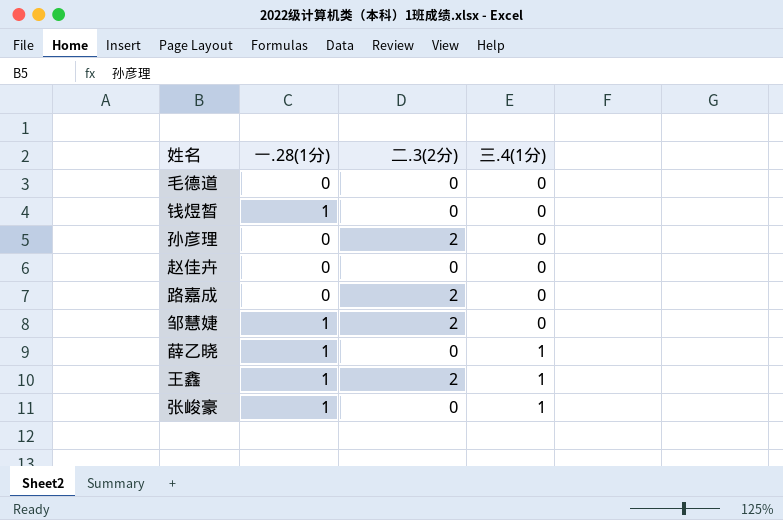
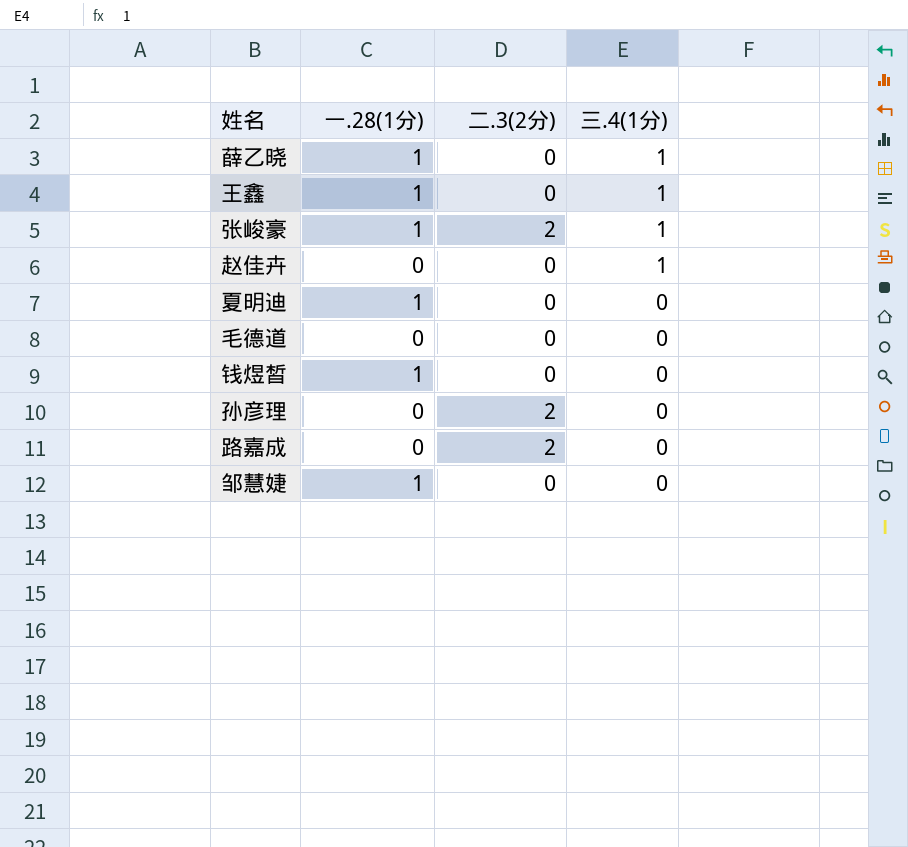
row order: 三.4(1分) ascending -> 三.4(1分) descending
王鑫 | 二.3(2分): 2 -> 0
张峻豪 | 二.3(2分): 0 -> 2
赵佳卉 | 三.4(1分): 0 -> 1
row 夏明迪: none -> 1 | 0 | 0
邹慧婕 | 二.3(2分): 2 -> 0

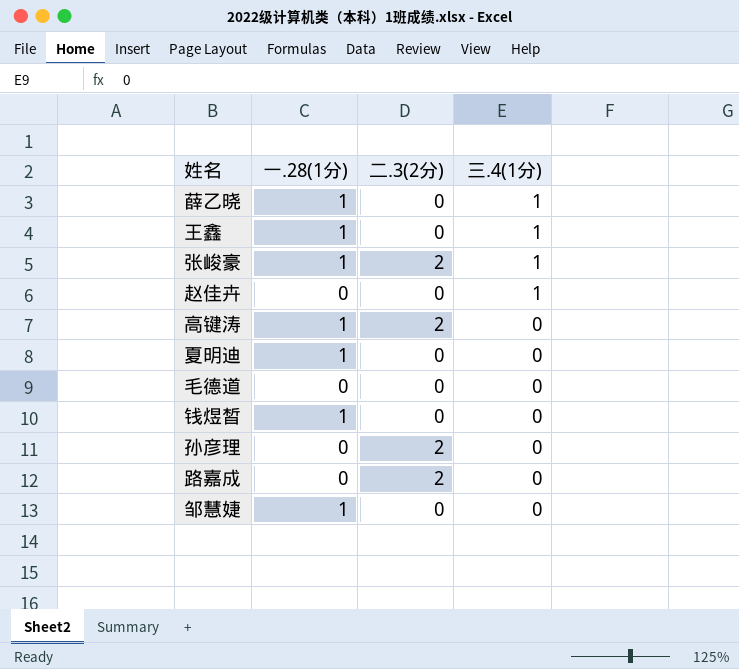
row 高键涛: none -> 1 | 2 | 0

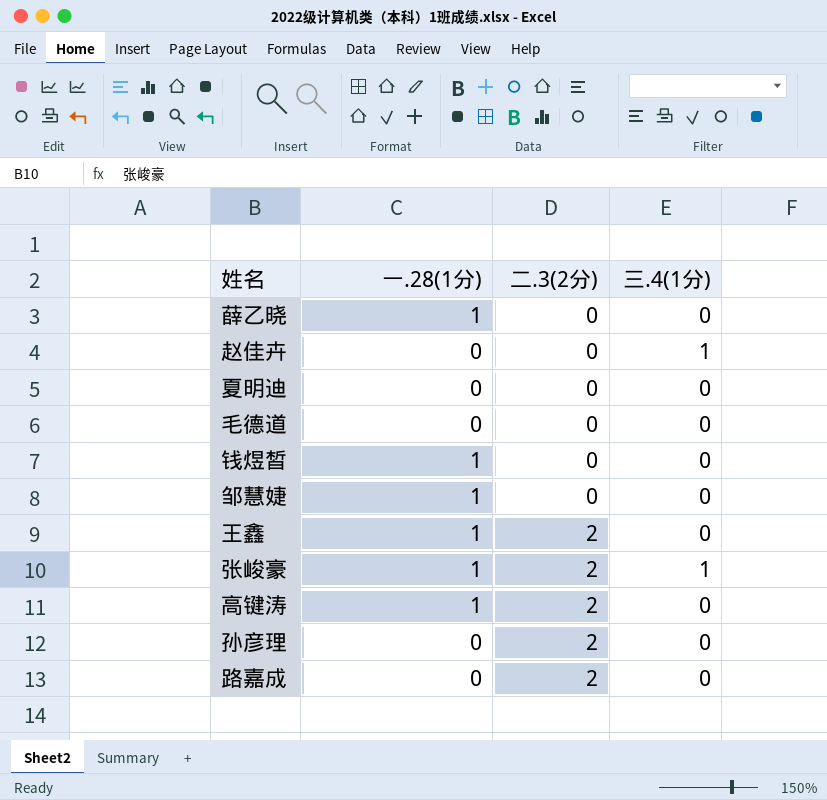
row order: 三.4(1分) descending -> 二.3(2分) ascending
薛乙晓 | 三.4(1分): 1 -> 0
夏明迪 | 一.28(1分): 1 -> 0
王鑫 | 二.3(2分): 0 -> 2
王鑫 | 三.4(1分): 1 -> 0

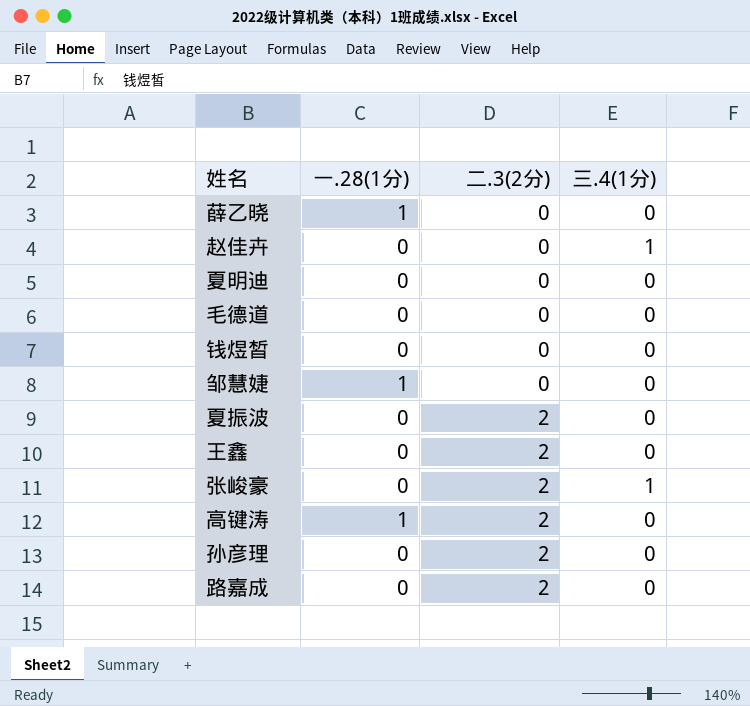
钱煜皙 | 一.28(1分): 1 -> 0
row 夏振波: none -> 0 | 2 | 0
王鑫 | 一.28(1分): 1 -> 0
张峻豪 | 一.28(1分): 1 -> 0

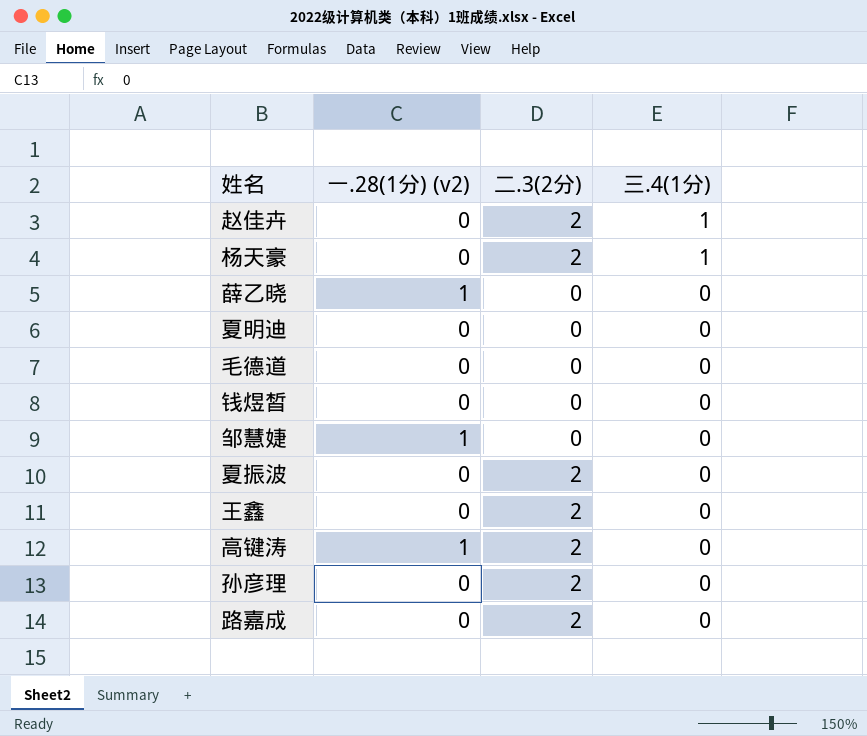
row order: 二.3(2分) ascending -> 三.4(1分) descending
column name: 一.28(1分) -> 一.28(1分) (v2)
row 张峻豪: 0 | 2 | 1 -> none
赵佳卉 | 二.3(2分): 0 -> 2
row 杨天豪: none -> 0 | 2 | 1

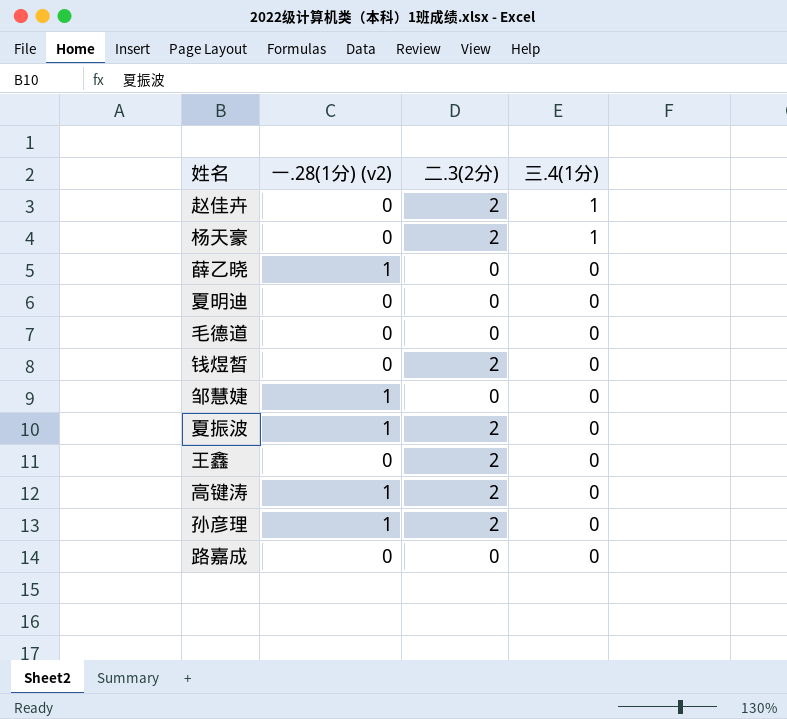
钱煜皙 | 二.3(2分): 0 -> 2
夏振波 | 一.28(1分) (v2): 0 -> 1
孙彦理 | 一.28(1分) (v2): 0 -> 1
路嘉成 | 二.3(2分): 2 -> 0

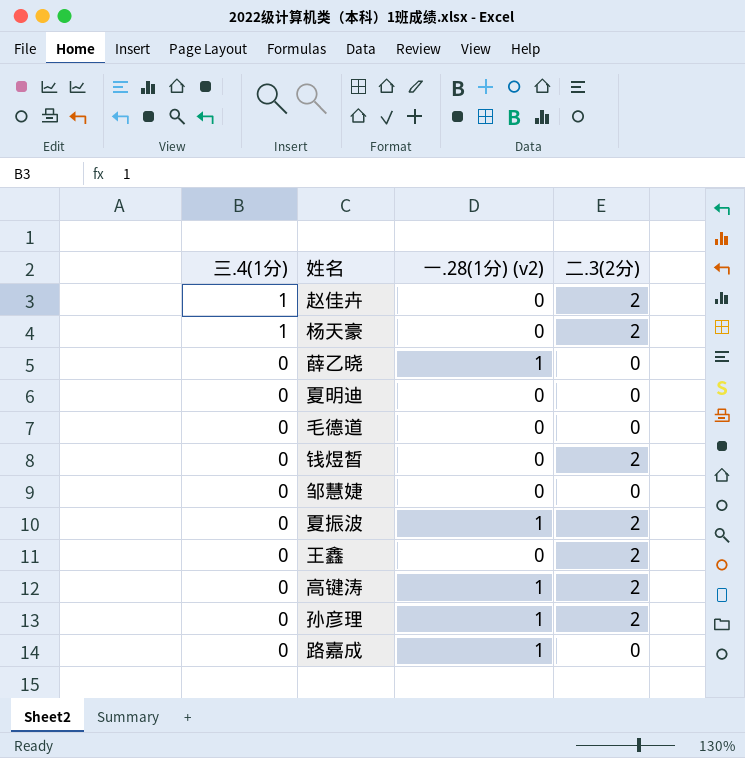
column 三.4(1分) | position: 4 -> 1
邹慧婕 | 一.28(1分) (v2): 1 -> 0
路嘉成 | 一.28(1分) (v2): 0 -> 1

